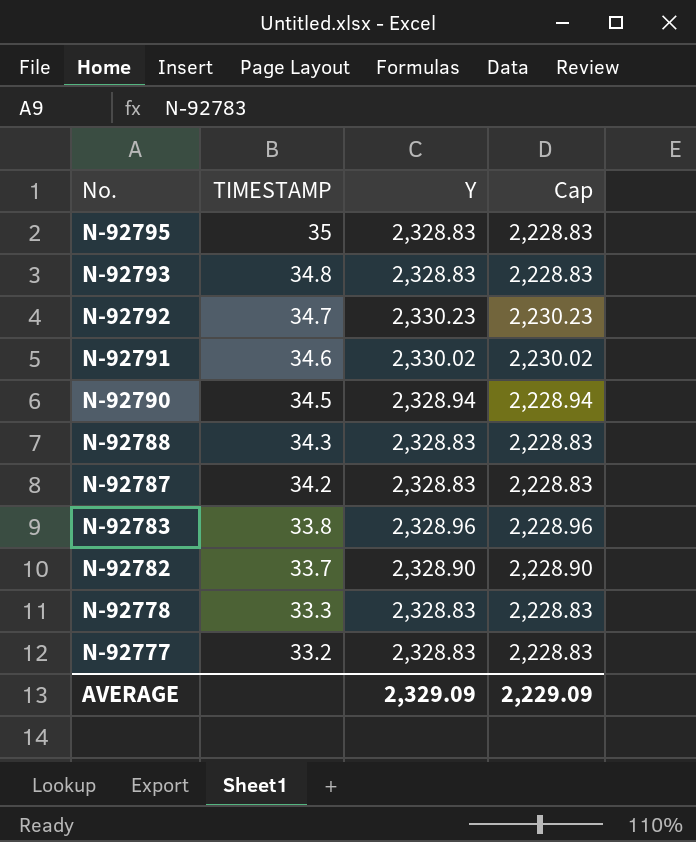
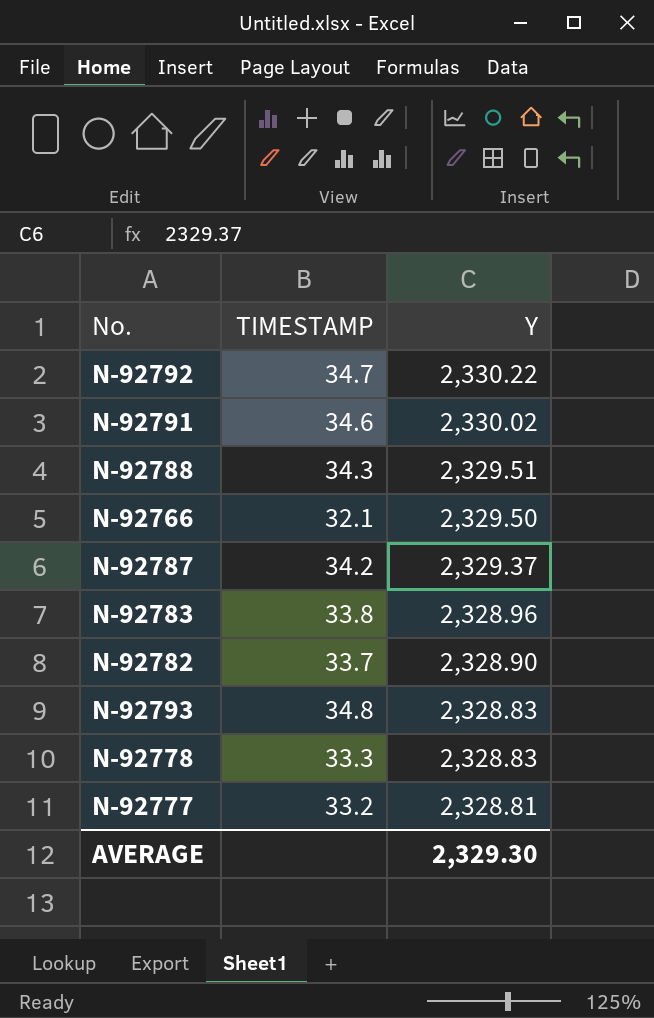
row order: No. descending -> Y descending
column Cap | formula: [Y] - 100 -> none
row N-92795: 35 | 2,328.83 | 2,228.83 -> none
row N-92790: 34.5 | 2,328.94 | 2,228.94 -> none
N-92792 | Y: 2,330.23 -> 2,330.22
N-92788 | Y: 2,328.83 -> 2,329.51
row N-92766: none -> 32.1 | 2,329.50
N-92787 | Y: 2,328.83 -> 2,329.37
N-92777 | Y: 2,328.83 -> 2,328.81
AVERAGE | Y: 2,329.09 -> 2,329.30

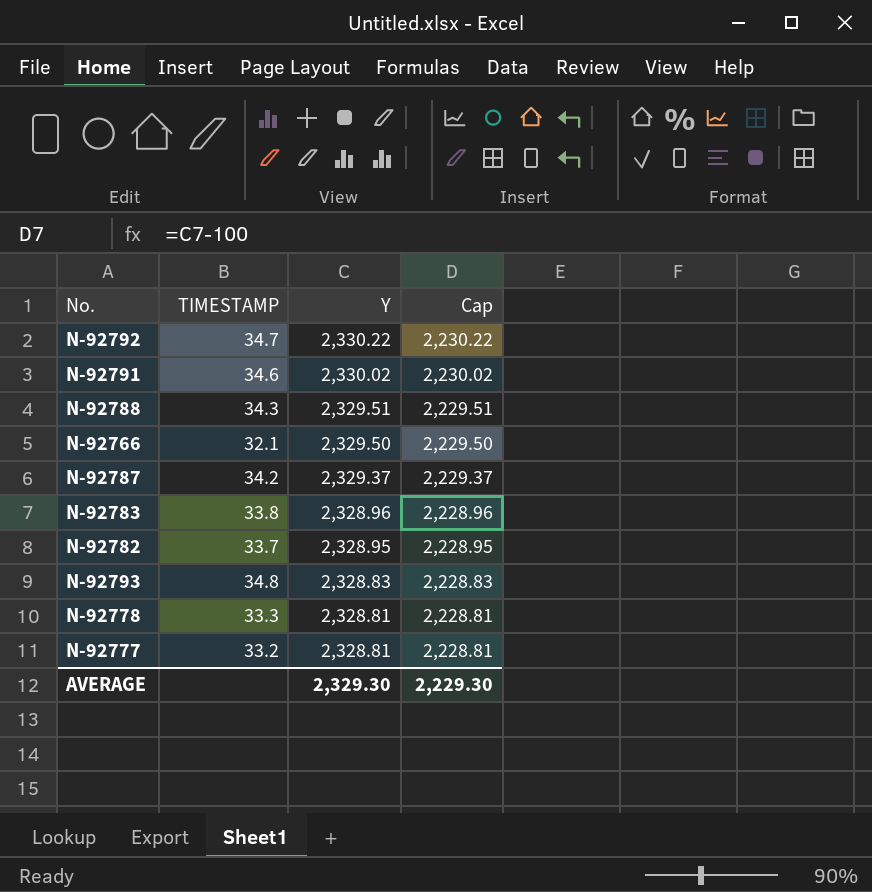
column Cap | formula: none -> [Y] - 100
N-92782 | Y: 2,328.90 -> 2,328.95
N-92778 | Y: 2,328.83 -> 2,328.81

